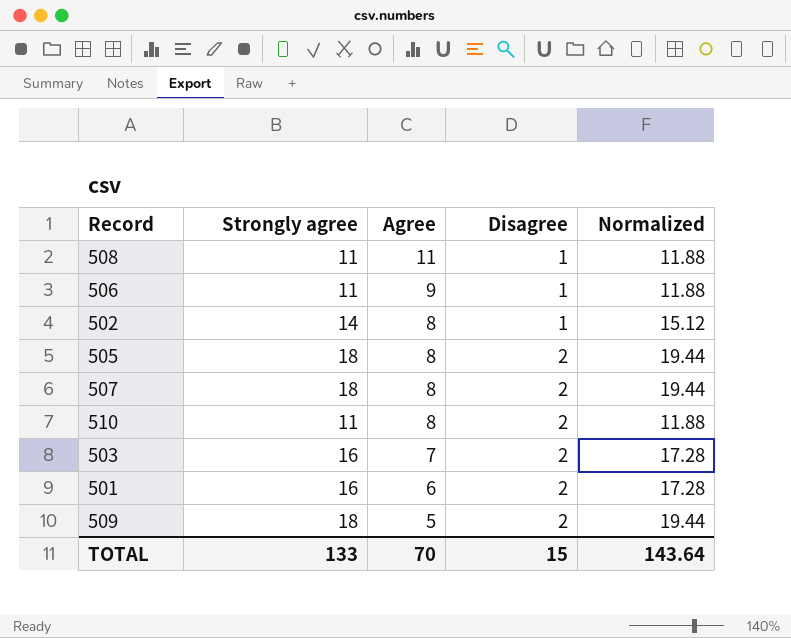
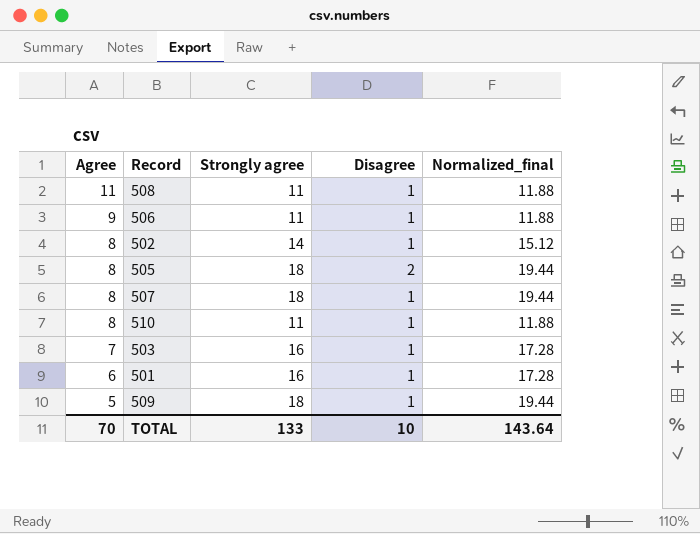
column Agree | position: 3 -> 1
column name: Normalized -> Normalized_final
507 | Disagree: 2 -> 1
510 | Disagree: 2 -> 1
503 | Disagree: 2 -> 1
501 | Disagree: 2 -> 1
509 | Disagree: 2 -> 1
TOTAL | Disagree: 15 -> 10

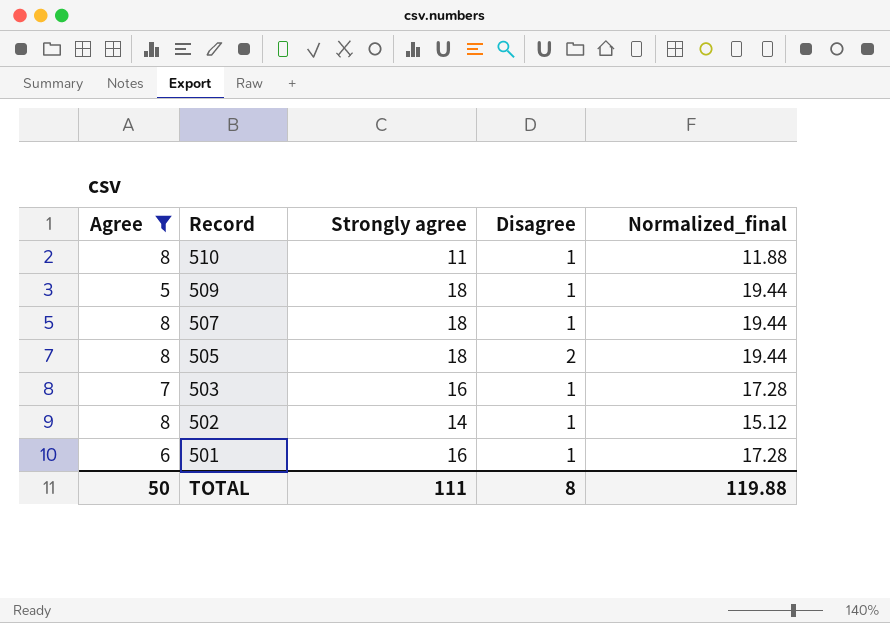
filter: none -> Agree <= 8
row order: Agree descending -> Record descending
TOTAL | Agree: 70 -> 50
TOTAL | Strongly agree: 133 -> 111
TOTAL | Disagree: 10 -> 8
TOTAL | Normalized_final: 143.64 -> 119.88

